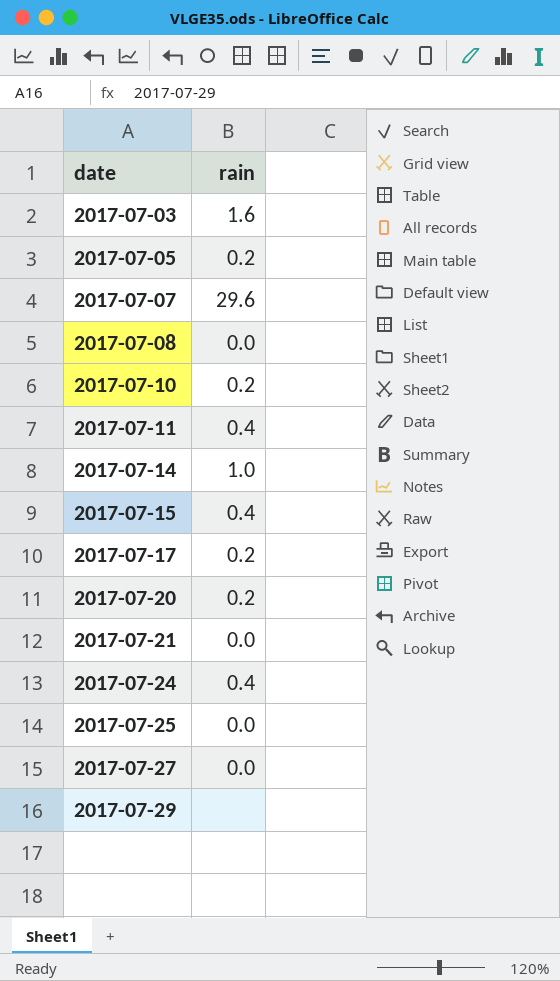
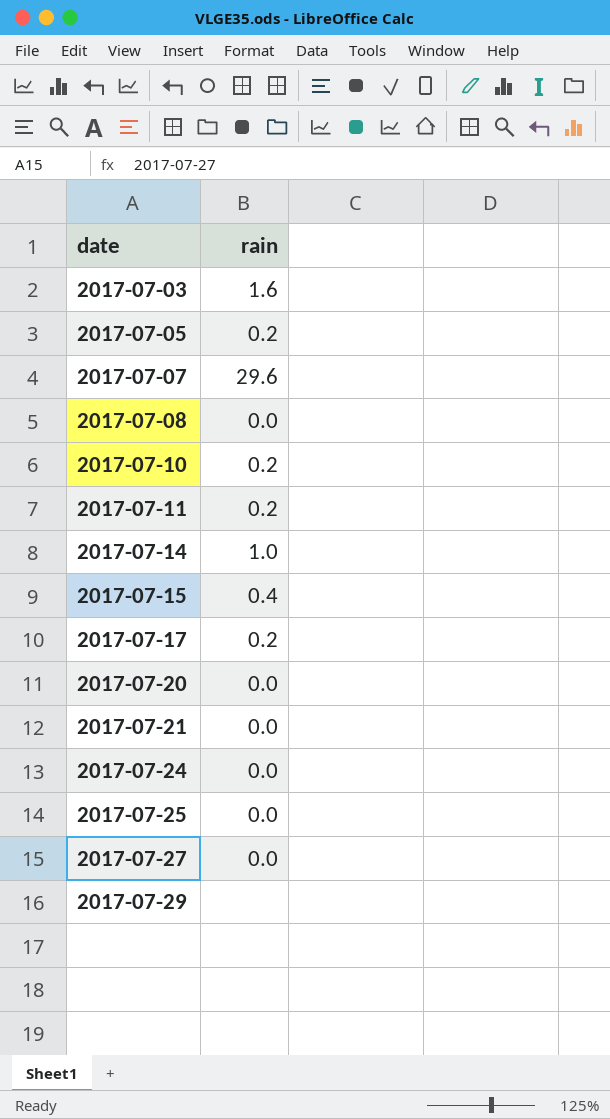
2017-07-11 | rain: 0.4 -> 0.2
2017-07-20 | rain: 0.2 -> 0.0
2017-07-24 | rain: 0.4 -> 0.0

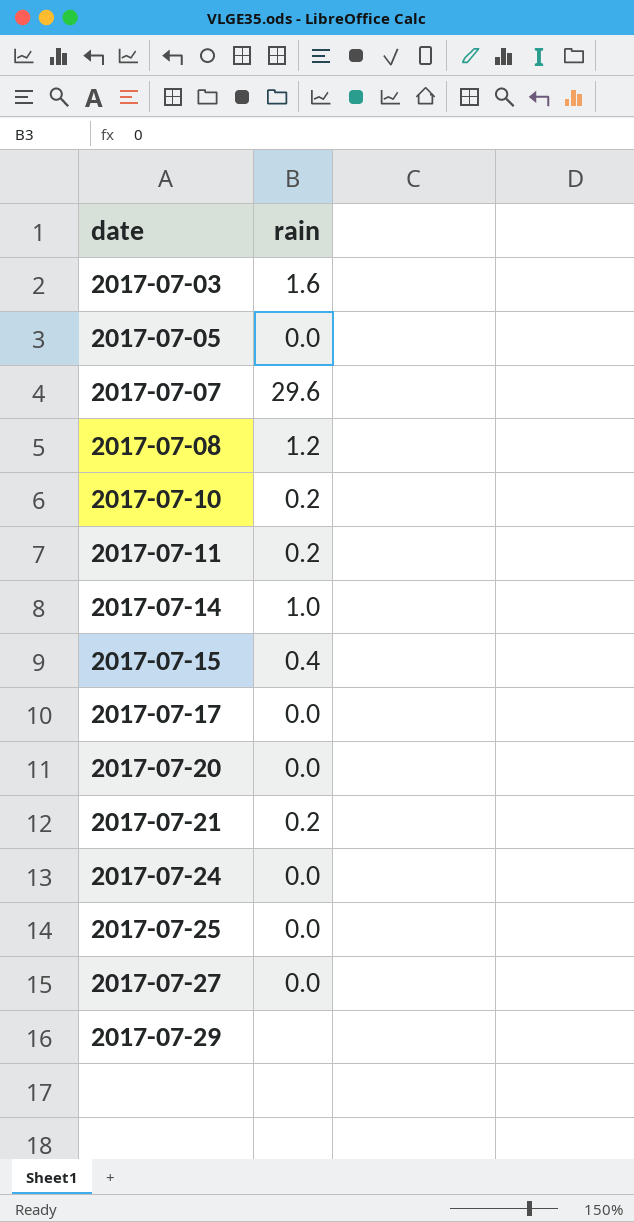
2017-07-05 | rain: 0.2 -> 0.0
2017-07-08 | rain: 0.0 -> 1.2
2017-07-17 | rain: 0.2 -> 0.0
2017-07-21 | rain: 0.0 -> 0.2

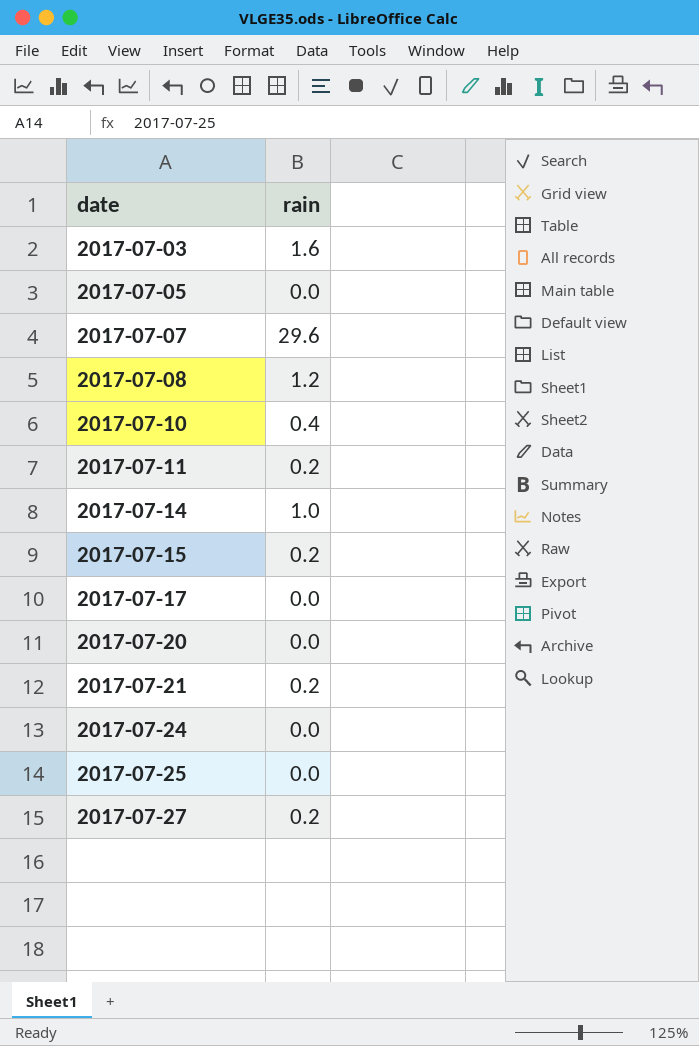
row 2017-07-29: none -> none
2017-07-10 | rain: 0.2 -> 0.4
2017-07-15 | rain: 0.4 -> 0.2
2017-07-27 | rain: 0.0 -> 0.2

